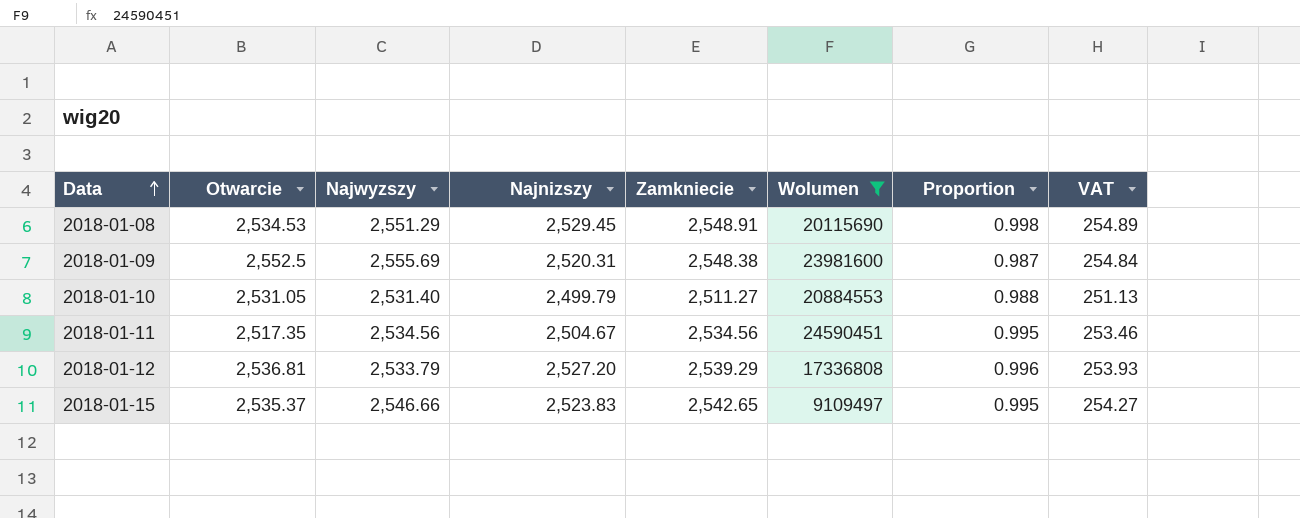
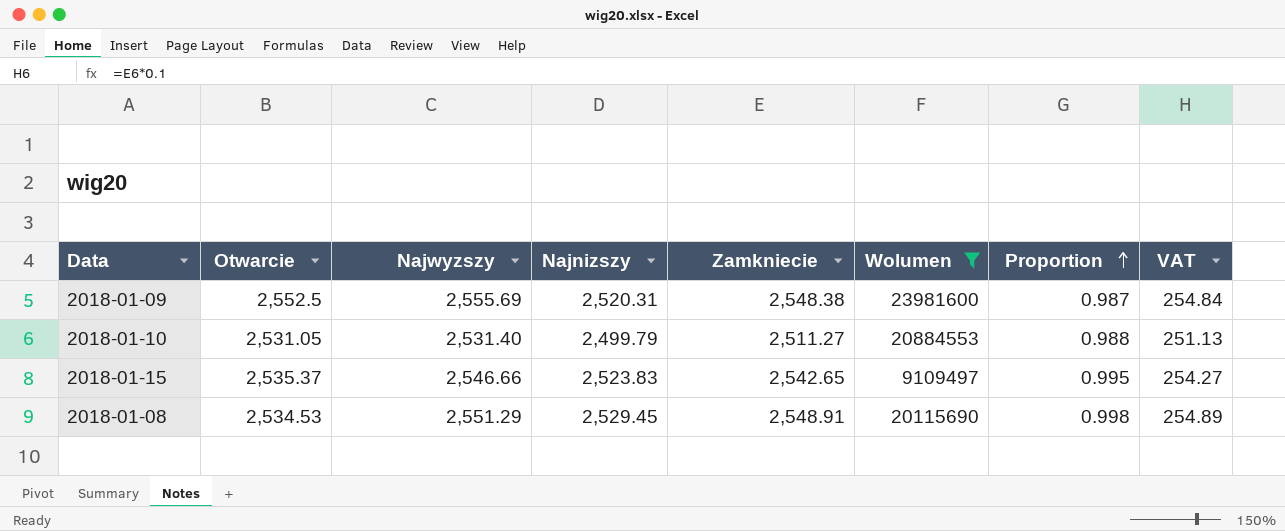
row order: Data ascending -> Proportion ascending
row 2018-01-11: 2,517.35 | 2,534.56 | 2,504.67 | 2,534.56 | 24590451 | 0.995 | 253.46 -> none
row 2018-01-12: 2,536.81 | 2,533.79 | 2,527.20 | 2,539.29 | 17336808 | 0.996 | 253.93 -> none

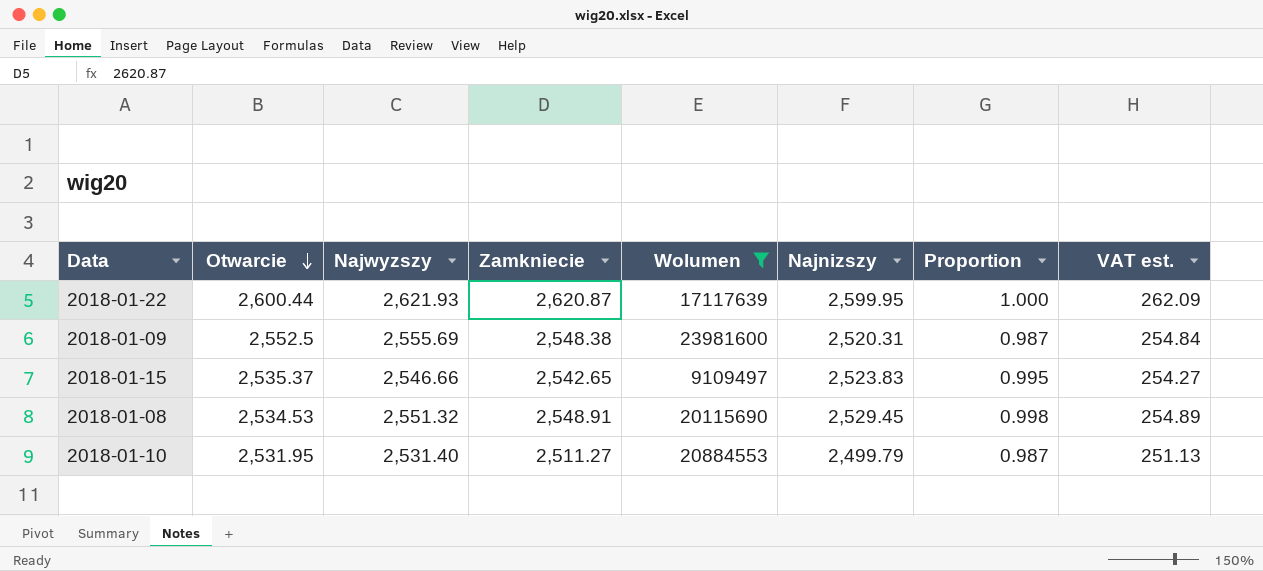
row order: Proportion ascending -> Otwarcie descending
column Najnizszy | position: 4 -> 6
column name: VAT -> VAT est.
row 2018-01-22: none -> 2,600.44 | 2,621.93 | 2,620.87 | 17117639 | 2,599.95 | 1.000 | 262.09
2018-01-08 | Najwyzszy: 2,551.29 -> 2,551.32
2018-01-10 | Otwarcie: 2,531.05 -> 2,531.95
2018-01-10 | Proportion: 0.988 -> 0.987

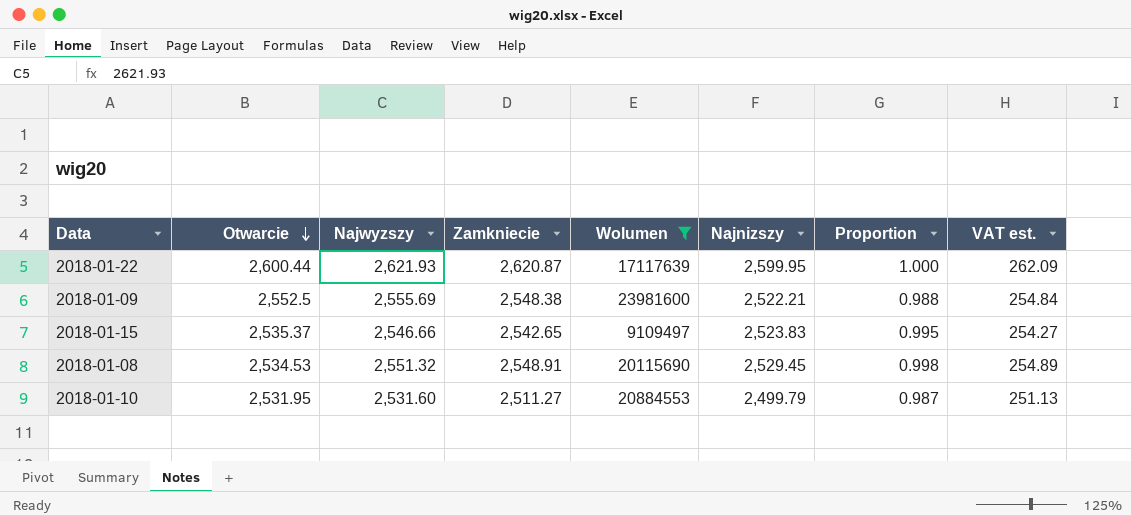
2018-01-09 | Najnizszy: 2,520.31 -> 2,522.21
2018-01-09 | Proportion: 0.987 -> 0.988
2018-01-10 | Najwyzszy: 2,531.40 -> 2,531.60

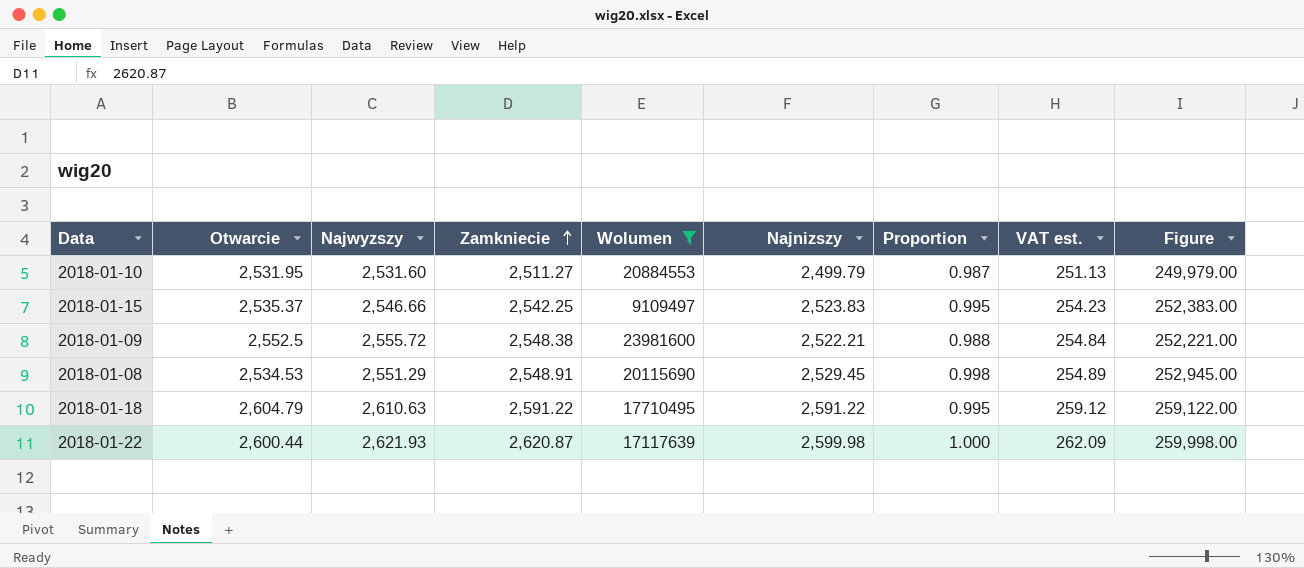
row order: Otwarcie descending -> Zamkniecie ascending
column Figure | formula: none -> [Najnizszy] * 100
2018-01-15 | Zamkniecie: 2,542.65 -> 2,542.25
2018-01-15 | VAT est.: 254.27 -> 254.23
2018-01-09 | Najwyzszy: 2,555.69 -> 2,555.72
2018-01-08 | Najwyzszy: 2,551.32 -> 2,551.29
row 2018-01-18: none -> 2,604.79 | 2,610.63 | 2,591.22 | 17710495 | 2,591.22 | 0.995 | 259.12 | 259,122.00
2018-01-22 | Najnizszy: 2,599.95 -> 2,599.98

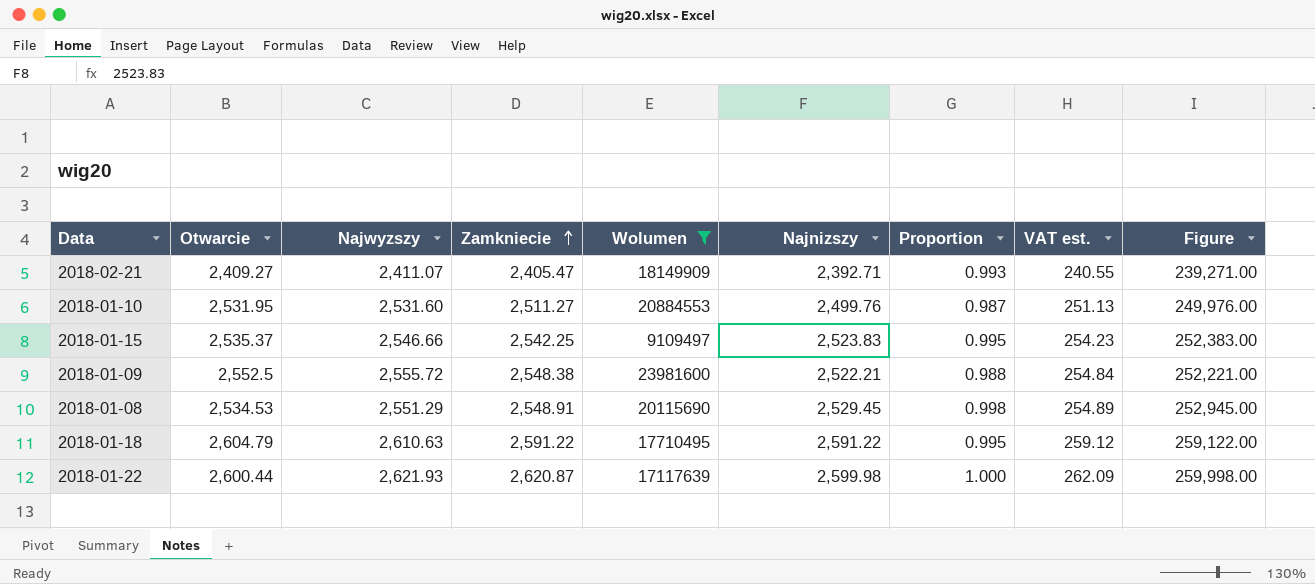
row 2018-02-21: none -> 2,409.27 | 2,411.07 | 2,405.47 | 18149909 | 2,392.71 | 0.993 | 240.55 | 239,271.00
2018-01-10 | Najnizszy: 2,499.79 -> 2,499.76
2018-01-10 | Figure: 249,979.00 -> 249,976.00

